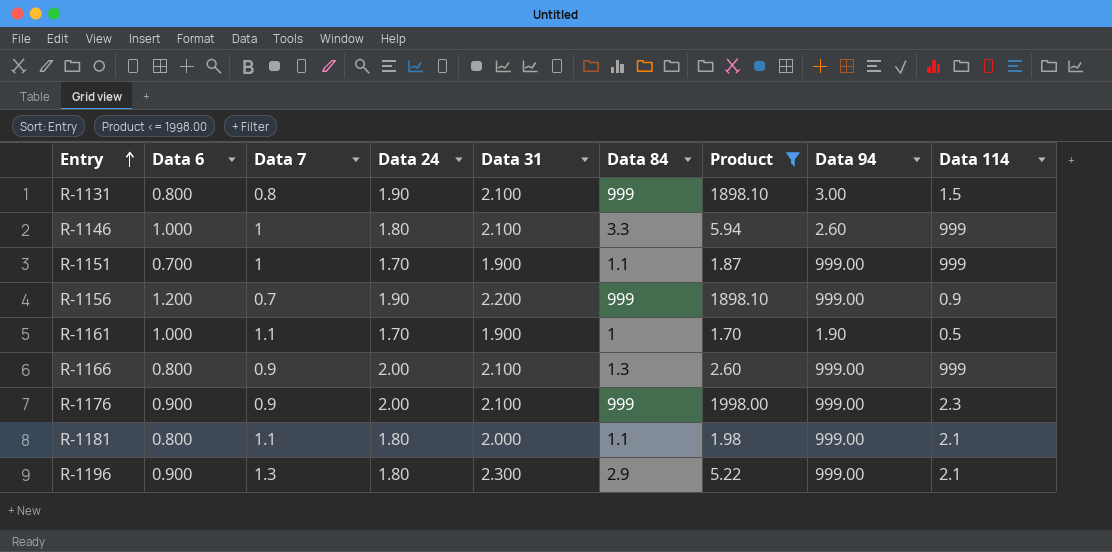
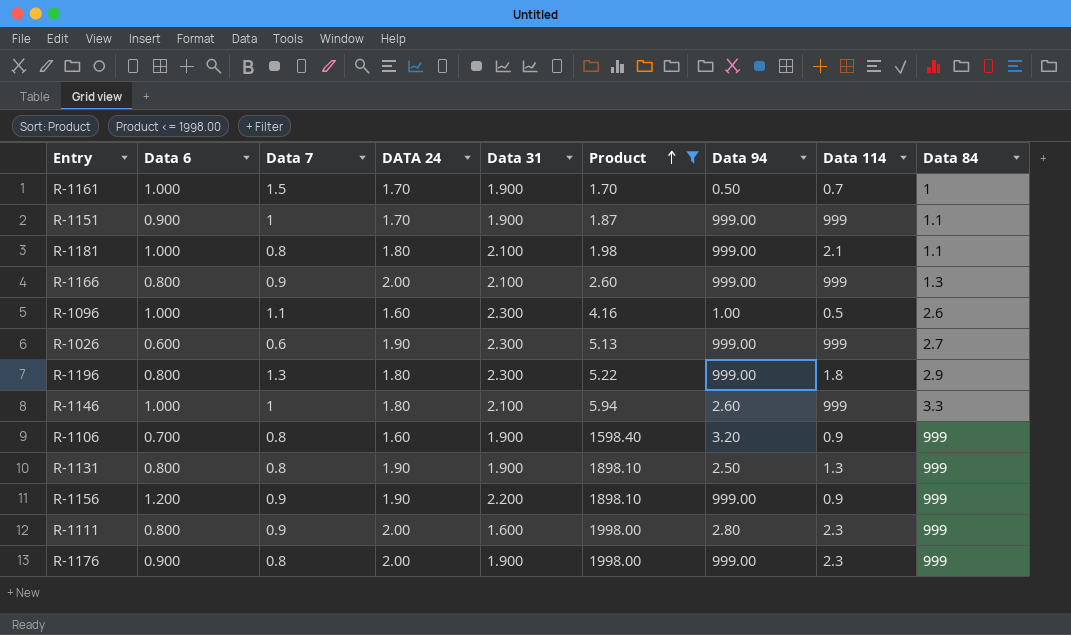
row order: Entry ascending -> Product ascending
column name: Data 24 -> DATA 24
column Data 84 | position: 6 -> 9
R-1161 | Data 7: 1.1 -> 1.5
R-1161 | Data 94: 1.90 -> 0.50
R-1161 | Data 114: 0.5 -> 0.7
R-1151 | Data 6: 0.700 -> 0.900
R-1181 | Data 6: 0.800 -> 1.000
R-1181 | Data 7: 1.1 -> 0.8
R-1181 | Data 31: 2.000 -> 2.100
row R-1096: none -> 1.000 | 1.1 | 1.60 | 2.300 | 4.16 | 1.00 | 0.5 | 2.6
row R-1026: none -> 0.600 | 0.6 | 1.90 | 2.300 | 5.13 | 999.00 | 999 | 2.7
R-1196 | Data 6: 0.900 -> 0.800
R-1196 | Data 114: 2.1 -> 1.8
row R-1106: none -> 0.700 | 0.8 | 1.60 | 1.900 | 1598.40 | 3.20 | 0.9 | 999
R-1131 | Data 31: 2.100 -> 1.900
R-1131 | Data 94: 3.00 -> 2.50
R-1131 | Data 114: 1.5 -> 1.3
R-1156 | Data 7: 0.7 -> 0.9
row R-1111: none -> 0.800 | 0.9 | 2.00 | 1.600 | 1998.00 | 2.80 | 2.3 | 999
R-1176 | Data 7: 0.9 -> 0.8
R-1176 | Data 31: 2.100 -> 1.900

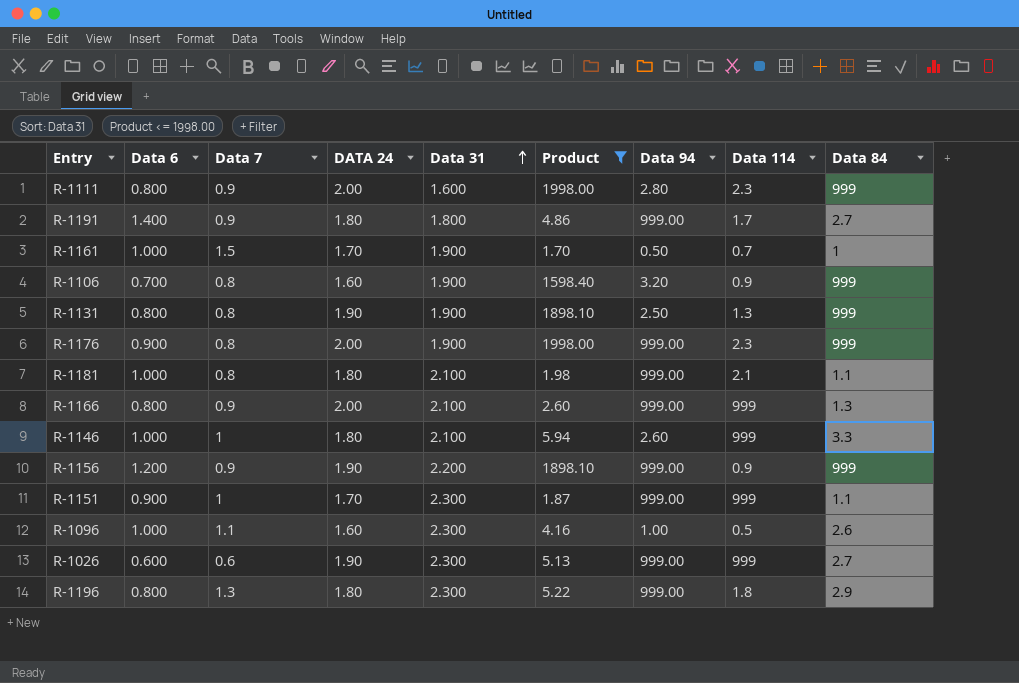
row order: Product ascending -> Data 31 ascending
row R-1191: none -> 1.400 | 0.9 | 1.80 | 1.800 | 4.86 | 999.00 | 1.7 | 2.7
R-1151 | Data 31: 1.900 -> 2.300

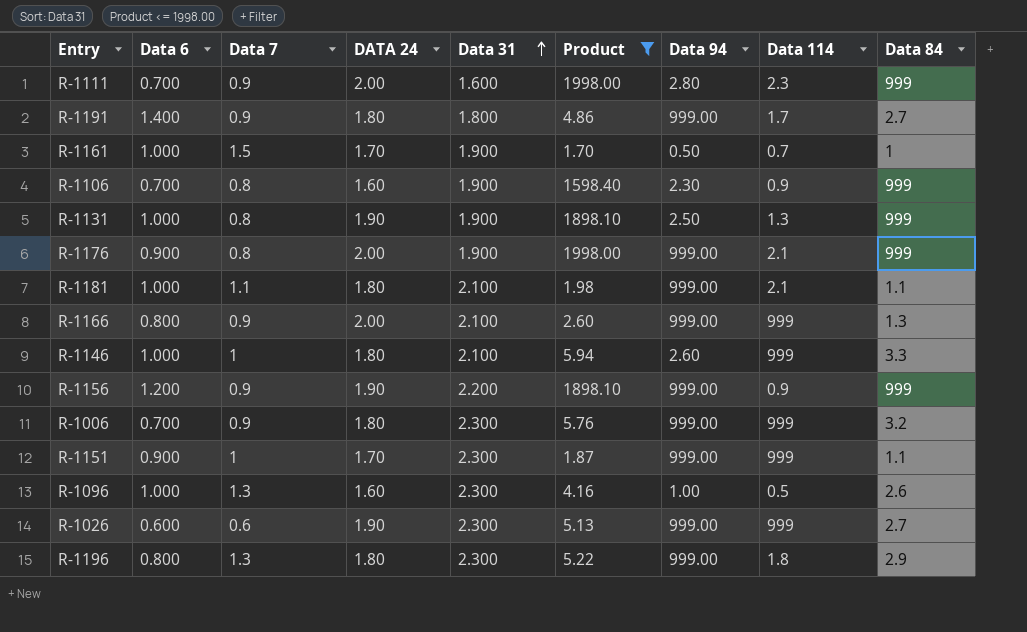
R-1111 | Data 6: 0.800 -> 0.700
R-1106 | Data 94: 3.20 -> 2.30
R-1131 | Data 6: 0.800 -> 1.000
R-1176 | Data 114: 2.3 -> 2.1
R-1181 | Data 7: 0.8 -> 1.1
row R-1006: none -> 0.700 | 0.9 | 1.80 | 2.300 | 5.76 | 999.00 | 999 | 3.2
R-1096 | Data 7: 1.1 -> 1.3

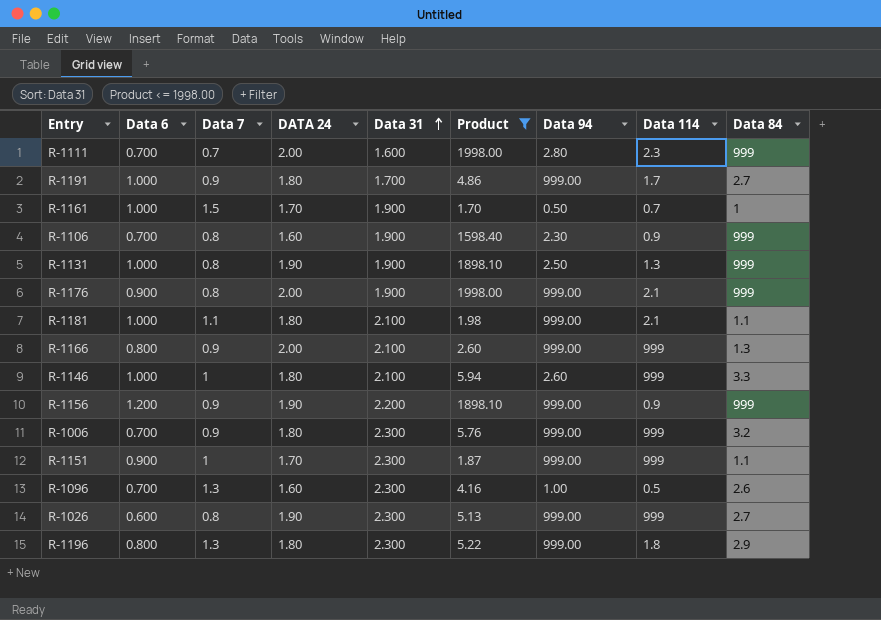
R-1111 | Data 7: 0.9 -> 0.7
R-1191 | Data 6: 1.400 -> 1.000
R-1191 | Data 31: 1.800 -> 1.700
R-1096 | Data 6: 1.000 -> 0.700
R-1026 | Data 7: 0.6 -> 0.8

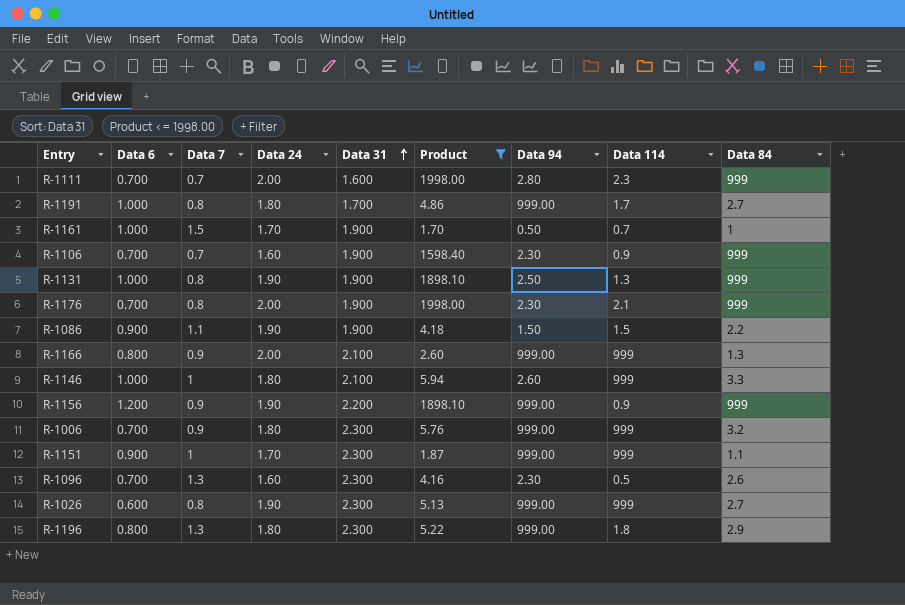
column name: DATA 24 -> Data 24
row R-1181: 1.000 | 1.1 | 1.80 | 2.100 | 1.98 | 999.00 | 2.1 | 1.1 -> none
R-1191 | Data 7: 0.9 -> 0.8
R-1106 | Data 7: 0.8 -> 0.7
R-1176 | Data 6: 0.900 -> 0.700
R-1176 | Data 94: 999.00 -> 2.30
row R-1086: none -> 0.900 | 1.1 | 1.90 | 1.900 | 4.18 | 1.50 | 1.5 | 2.2
R-1096 | Data 94: 1.00 -> 2.30

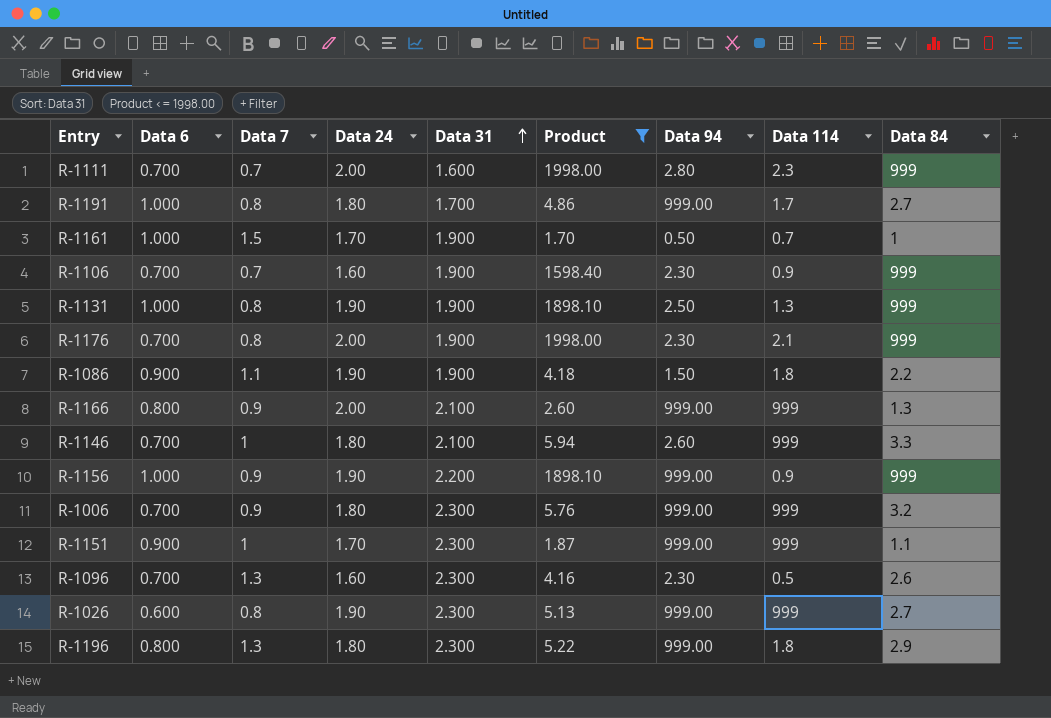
R-1086 | Data 114: 1.5 -> 1.8
R-1146 | Data 6: 1.000 -> 0.700
R-1156 | Data 6: 1.200 -> 1.000

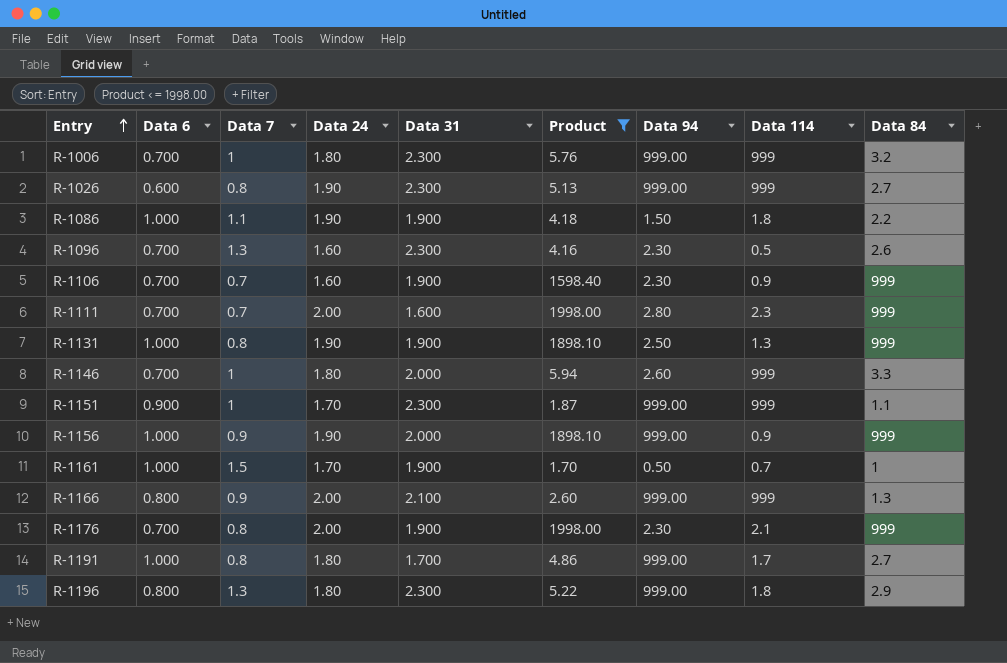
row order: Data 31 ascending -> Entry ascending
R-1006 | Data 7: 0.9 -> 1
R-1086 | Data 6: 0.900 -> 1.000
R-1146 | Data 31: 2.100 -> 2.000
R-1156 | Data 31: 2.200 -> 2.000

